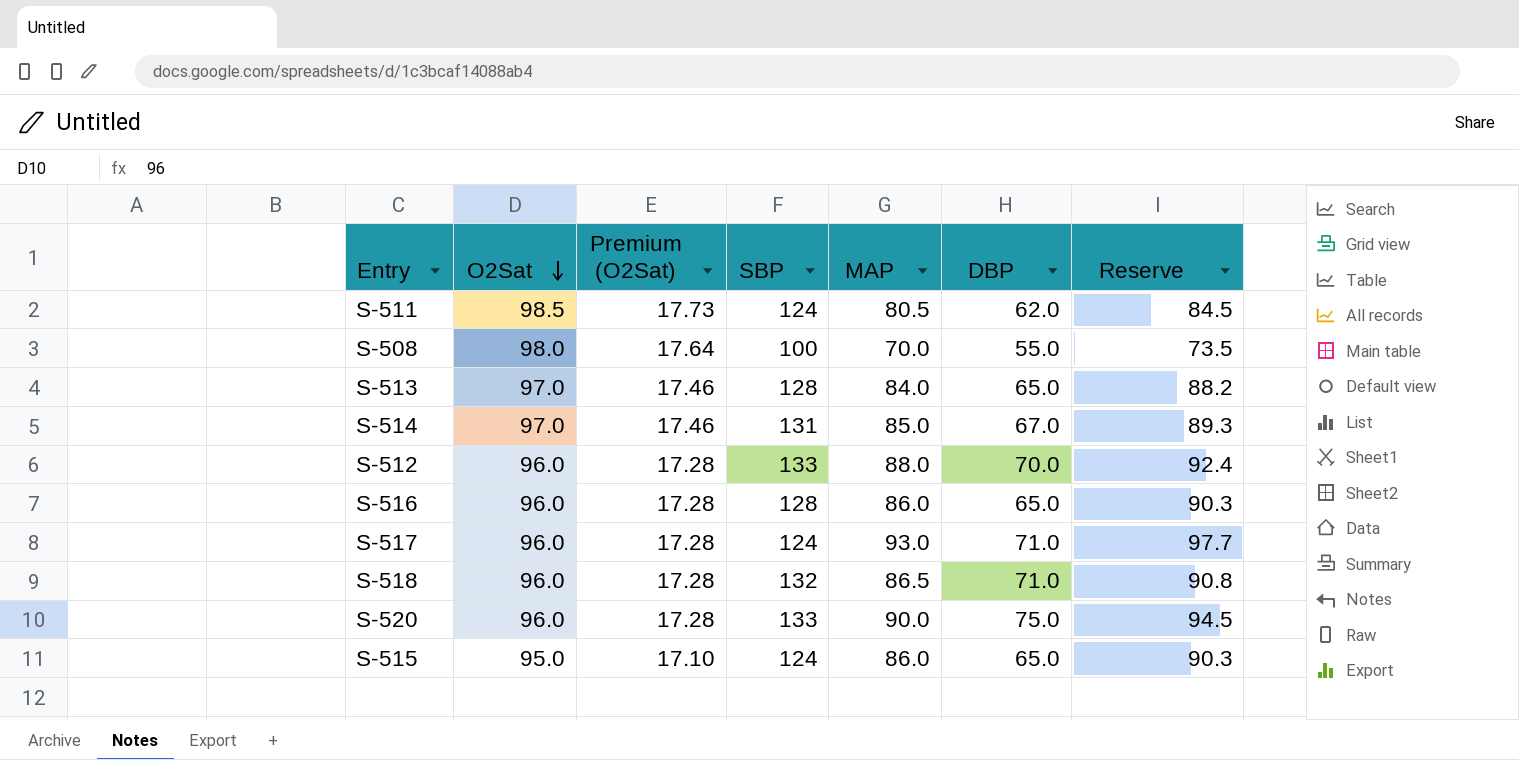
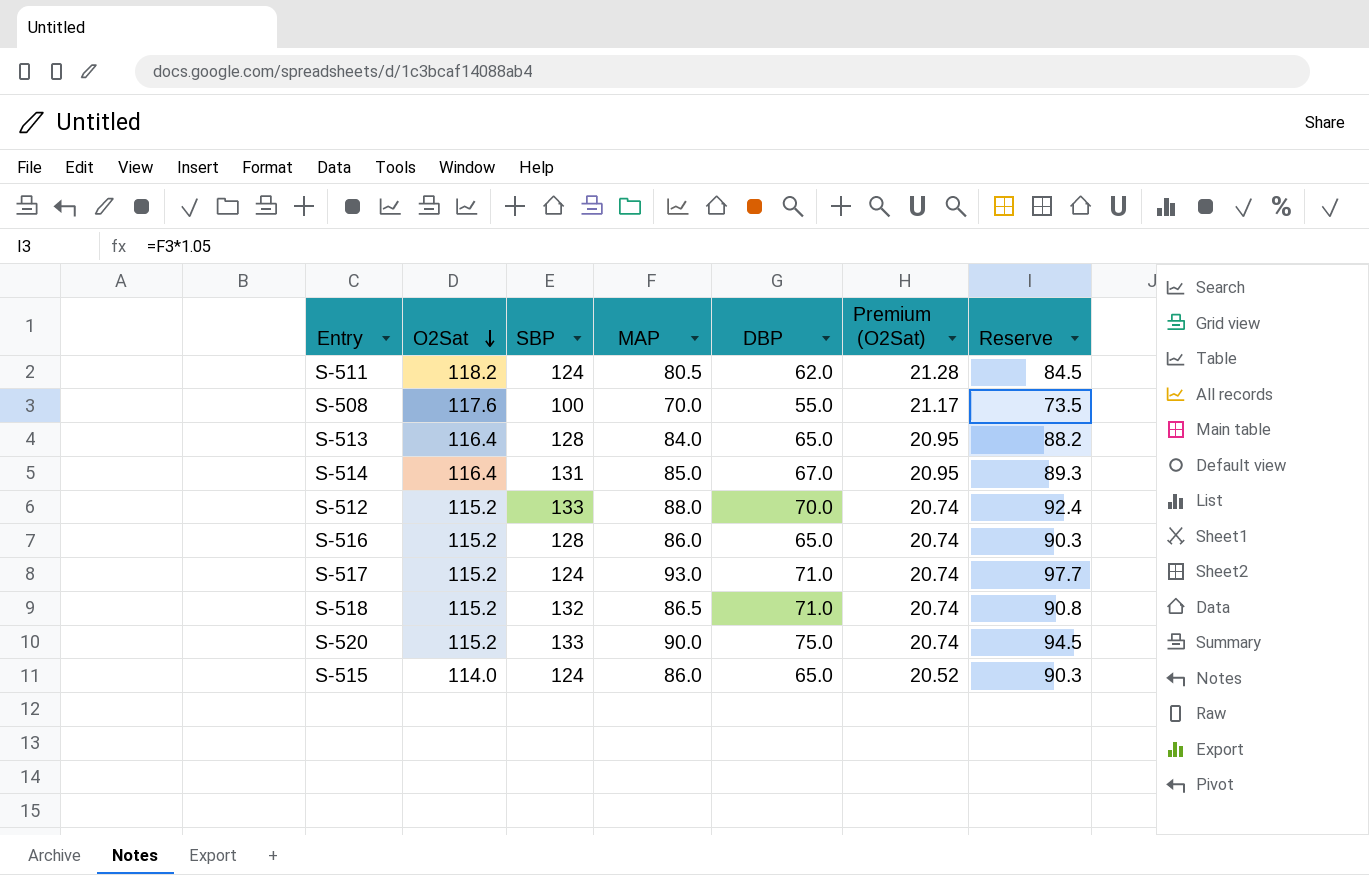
column Premium (O2Sat) | position: 3 -> 6
S-511 | O2Sat: 98.5 -> 118.2
S-511 | Premium (O2Sat): 17.73 -> 21.28
S-508 | O2Sat: 98.0 -> 117.6
S-508 | Premium (O2Sat): 17.64 -> 21.17
S-513 | O2Sat: 97.0 -> 116.4
S-513 | Premium (O2Sat): 17.46 -> 20.95
S-514 | O2Sat: 97.0 -> 116.4
S-514 | Premium (O2Sat): 17.46 -> 20.95
S-512 | O2Sat: 96.0 -> 115.2
S-512 | Premium (O2Sat): 17.28 -> 20.74
S-516 | O2Sat: 96.0 -> 115.2
S-516 | Premium (O2Sat): 17.28 -> 20.74
S-517 | O2Sat: 96.0 -> 115.2
S-517 | Premium (O2Sat): 17.28 -> 20.74
S-518 | O2Sat: 96.0 -> 115.2
S-518 | Premium (O2Sat): 17.28 -> 20.74
S-520 | O2Sat: 96.0 -> 115.2
S-520 | Premium (O2Sat): 17.28 -> 20.74
S-515 | O2Sat: 95.0 -> 114.0
S-515 | Premium (O2Sat): 17.10 -> 20.52

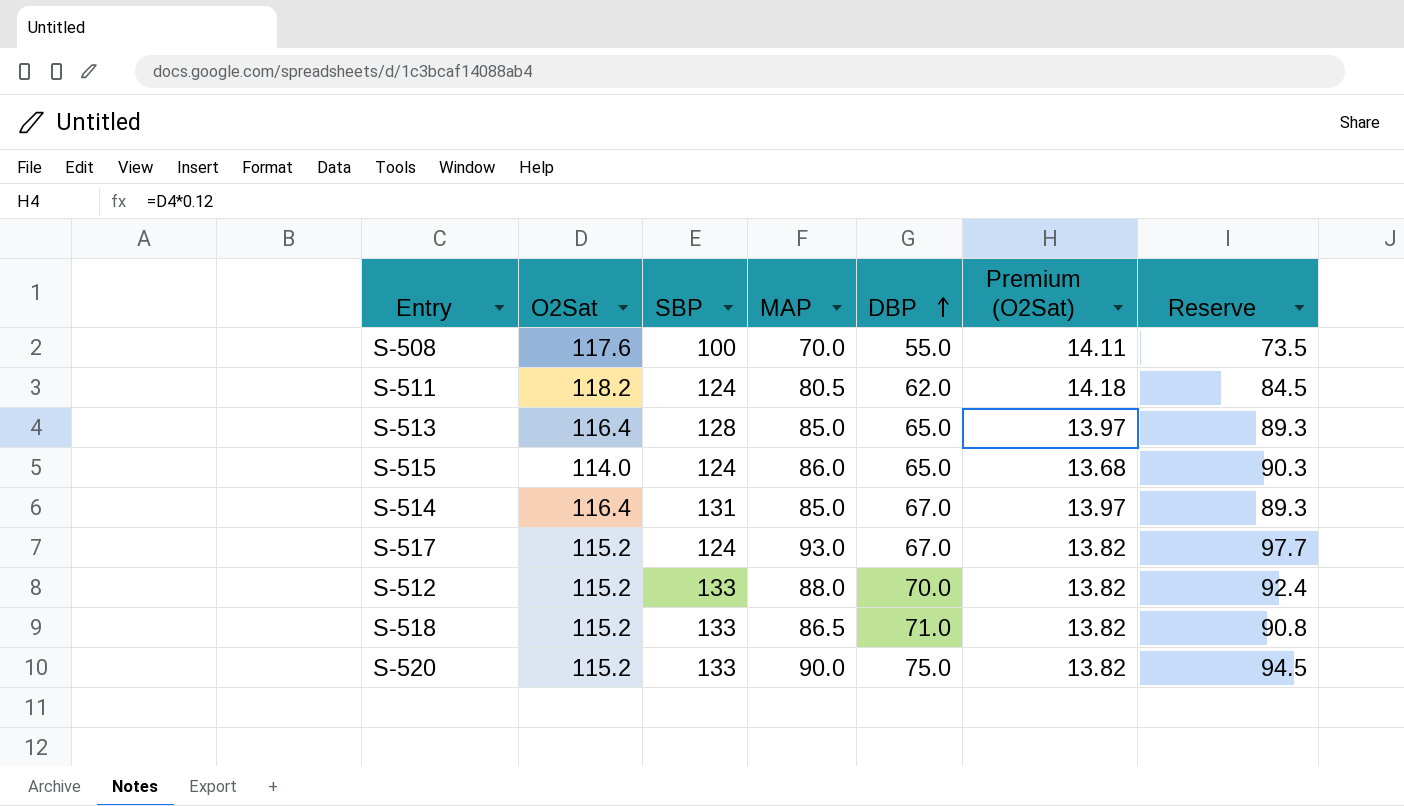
row order: O2Sat descending -> DBP ascending
column Premium (O2Sat) | formula: [O2Sat] * 0.18 -> [O2Sat] * 0.12
row S-516: 115.2 | 128 | 86.0 | 65.0 | 20.74 | 90.3 -> none
S-513 | MAP: 84.0 -> 85.0
S-513 | Reserve: 88.2 -> 89.3
S-517 | DBP: 71.0 -> 67.0
S-518 | SBP: 132 -> 133

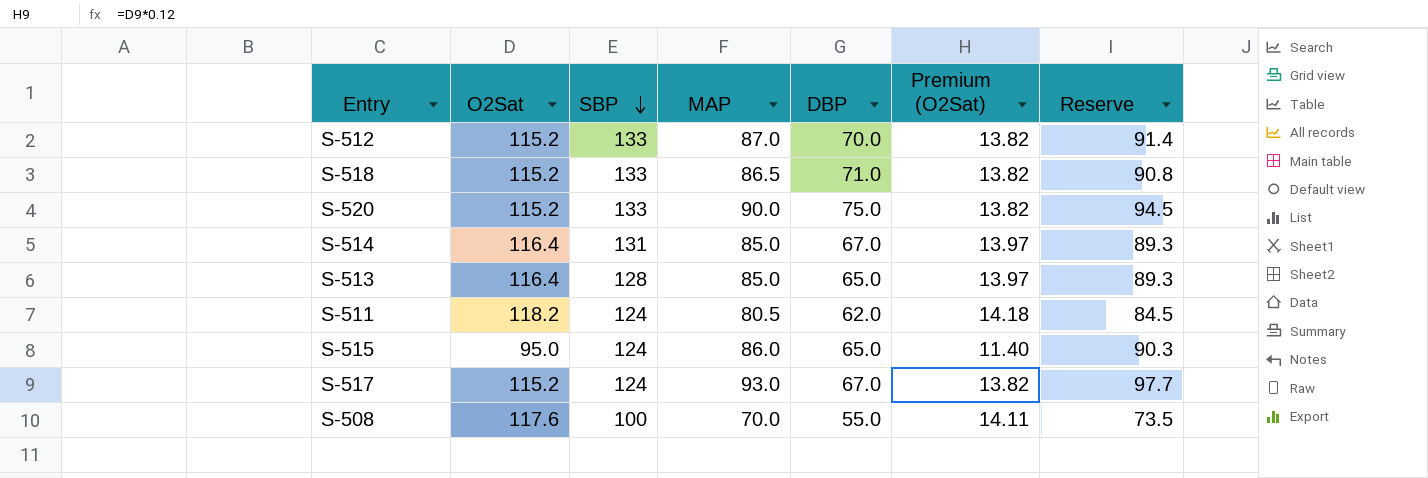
row order: DBP ascending -> SBP descending
S-512 | MAP: 88.0 -> 87.0
S-512 | Reserve: 92.4 -> 91.4
S-515 | O2Sat: 114.0 -> 95.0
S-515 | Premium (O2Sat): 13.68 -> 11.40

